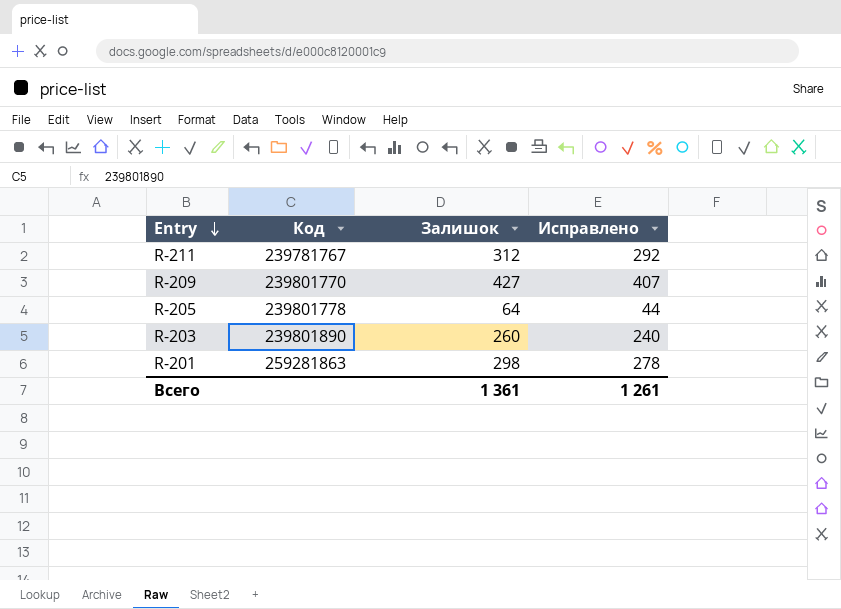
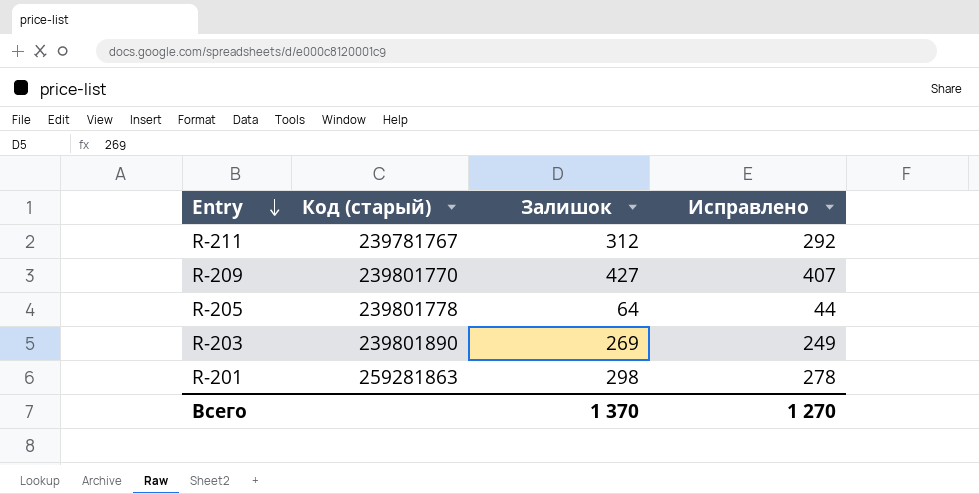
column name: Код -> Код (старый)
R-203 | Залишок: 260 -> 269
R-203 | Исправлено: 240 -> 249
Всего | Залишок: 1 361 -> 1 370
Всего | Исправлено: 1 261 -> 1 270

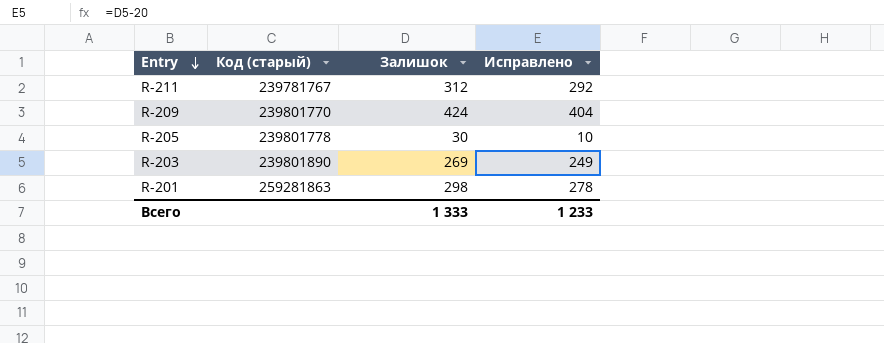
R-209 | Залишок: 427 -> 424
R-209 | Исправлено: 407 -> 404
R-205 | Залишок: 64 -> 30
R-205 | Исправлено: 44 -> 10
Всего | Залишок: 1 370 -> 1 333
Всего | Исправлено: 1 270 -> 1 233

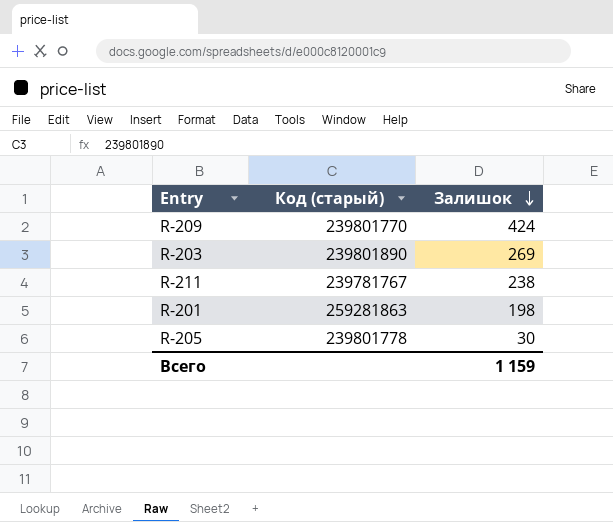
row order: Entry descending -> Залишок descending
column Исправлено | formula: [Залишок] - 20 -> none
R-211 | Залишок: 312 -> 238
R-201 | Залишок: 298 -> 198
Всего | Залишок: 1 333 -> 1 159

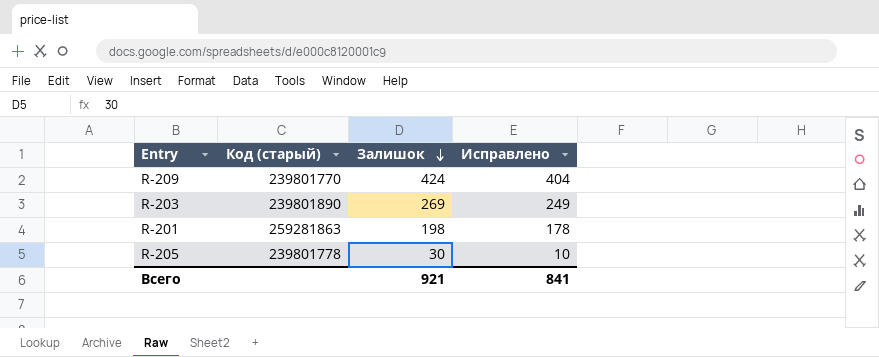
column Исправлено | formula: none -> [Залишок] - 20
row R-211: 239781767 | 238 -> none
Всего | Залишок: 1 159 -> 921

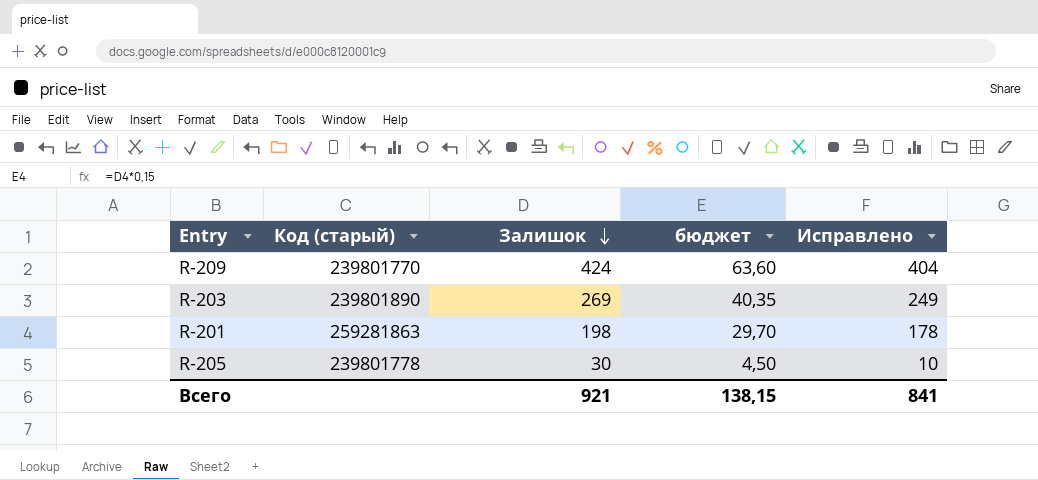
column бюджет | formula: none -> [Залишок] * 0,15

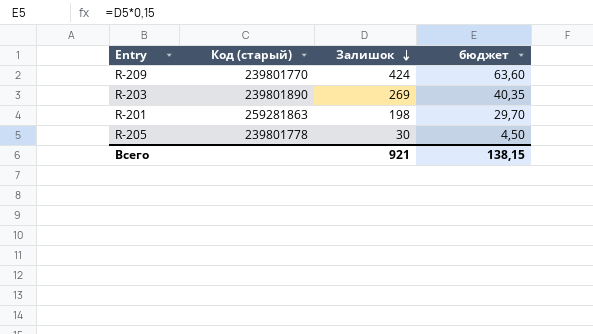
column Исправлено | formula: [Залишок] - 20 -> none

